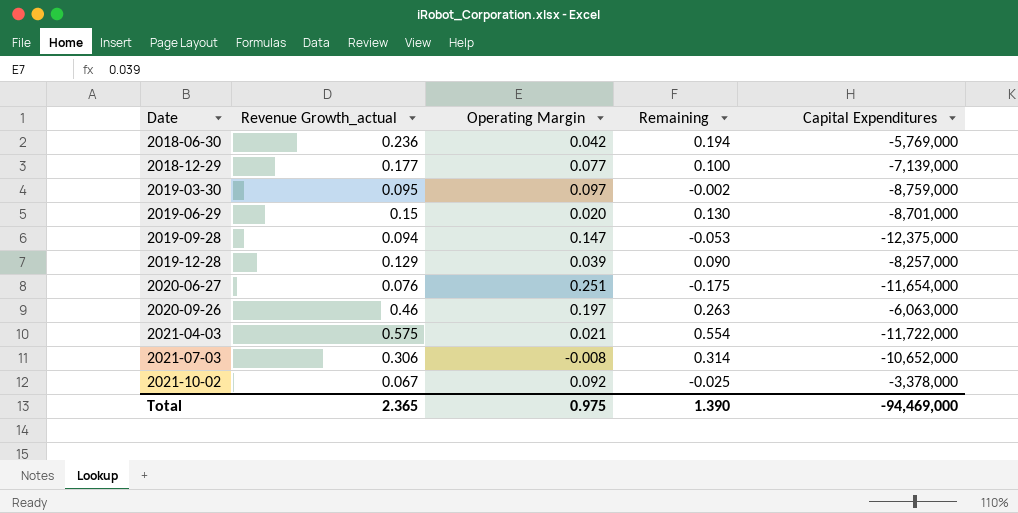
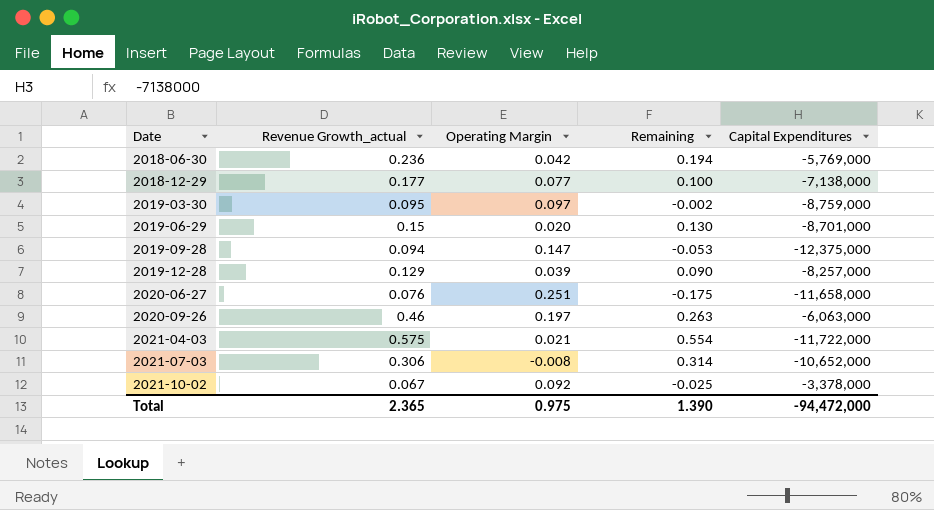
2018-12-29 | Capital Expenditures: -7,139,000 -> -7,138,000
2020-06-27 | Capital Expenditures: -11,654,000 -> -11,658,000
Total | Capital Expenditures: -94,469,000 -> -94,472,000

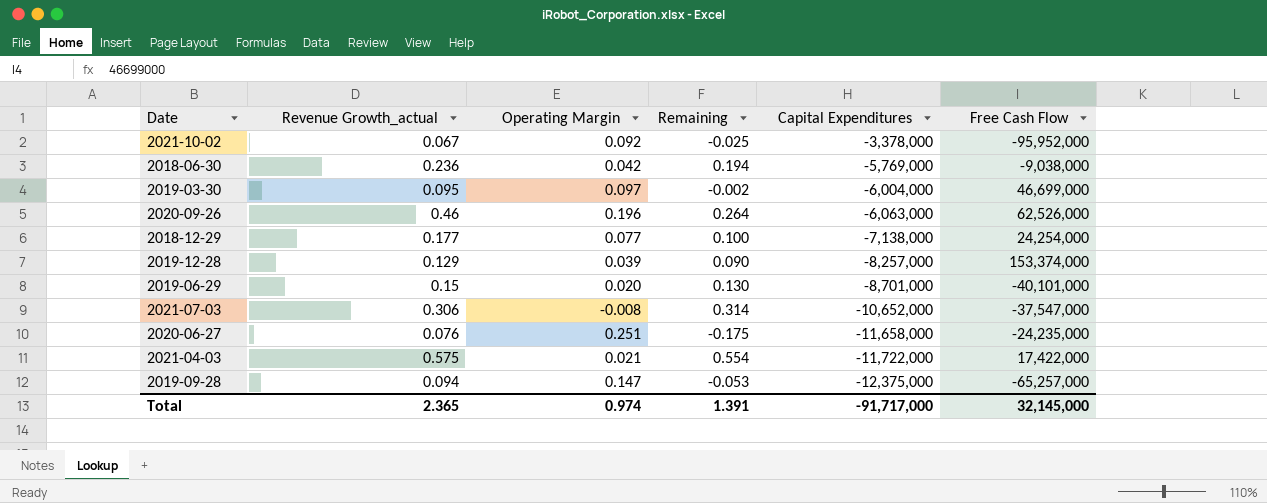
row order: Date ascending -> Capital Expenditures descending
column Free Cash Flow | position: none -> 6
2019-03-30 | Capital Expenditures: -8,759,000 -> -6,004,000
2020-09-26 | Operating Margin: 0.197 -> 0.196
2020-09-26 | Remaining: 0.263 -> 0.264
Total | Operating Margin: 0.975 -> 0.974
Total | Remaining: 1.390 -> 1.391
Total | Capital Expenditures: -94,472,000 -> -91,717,000

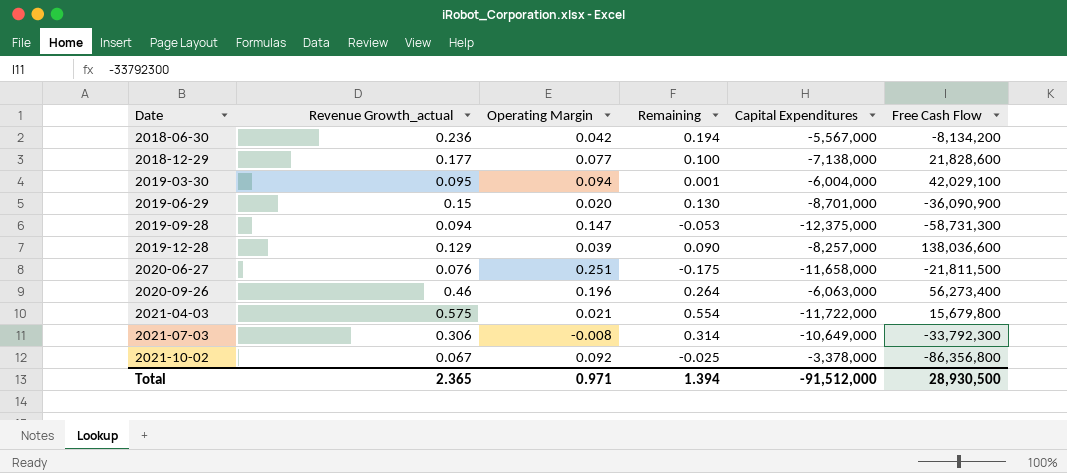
row order: Capital Expenditures descending -> Date ascending
2018-06-30 | Capital Expenditures: -5,769,000 -> -5,567,000
2018-06-30 | Free Cash Flow: -9,038,000 -> -8,134,200
2018-12-29 | Free Cash Flow: 24,254,000 -> 21,828,600
2019-03-30 | Operating Margin: 0.097 -> 0.094
2019-03-30 | Remaining: -0.002 -> 0.001
2019-03-30 | Free Cash Flow: 46,699,000 -> 42,029,100
2019-06-29 | Free Cash Flow: -40,101,000 -> -36,090,900
2019-09-28 | Free Cash Flow: -65,257,000 -> -58,731,300
2019-12-28 | Free Cash Flow: 153,374,000 -> 138,036,600
2020-06-27 | Free Cash Flow: -24,235,000 -> -21,811,500
2020-09-26 | Free Cash Flow: 62,526,000 -> 56,273,400
2021-04-03 | Free Cash Flow: 17,422,000 -> 15,679,800
2021-07-03 | Capital Expenditures: -10,652,000 -> -10,649,000
2021-07-03 | Free Cash Flow: -37,547,000 -> -33,792,300
2021-10-02 | Free Cash Flow: -95,952,000 -> -86,356,800
Total | Operating Margin: 0.974 -> 0.971
Total | Remaining: 1.391 -> 1.394
Total | Capital Expenditures: -91,717,000 -> -91,512,000
Total | Free Cash Flow: 32,145,000 -> 28,930,500

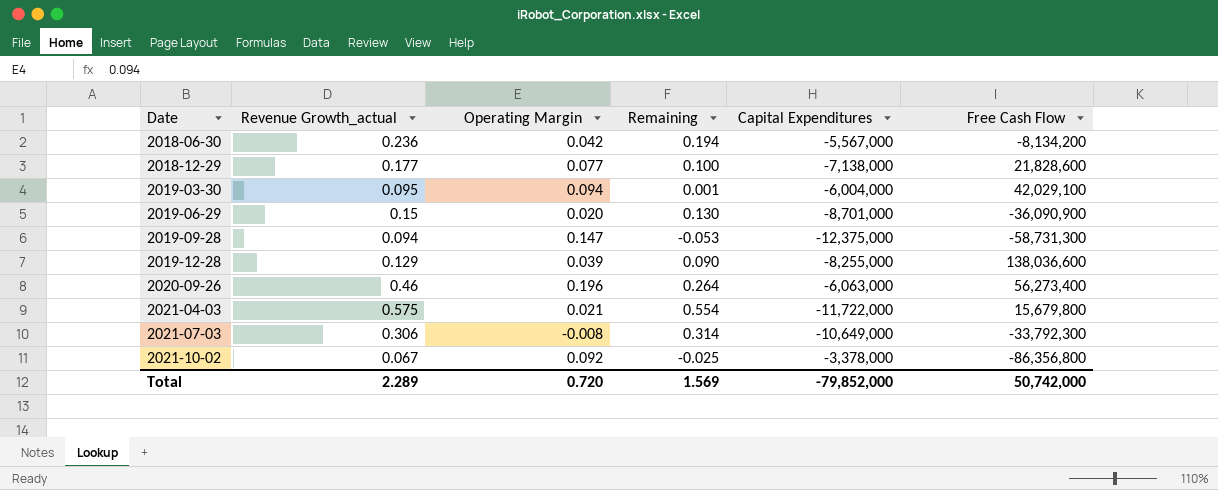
row 2020-06-27: 0.076 | 0.251 | -0.175 | -11,658,000 | -21,811,500 -> none
2019-12-28 | Capital Expenditures: -8,257,000 -> -8,255,000
Total | Revenue Growth_actual: 2.365 -> 2.289
Total | Operating Margin: 0.971 -> 0.720
Total | Remaining: 1.394 -> 1.569
Total | Capital Expenditures: -91,512,000 -> -79,852,000
Total | Free Cash Flow: 28,930,500 -> 50,742,000

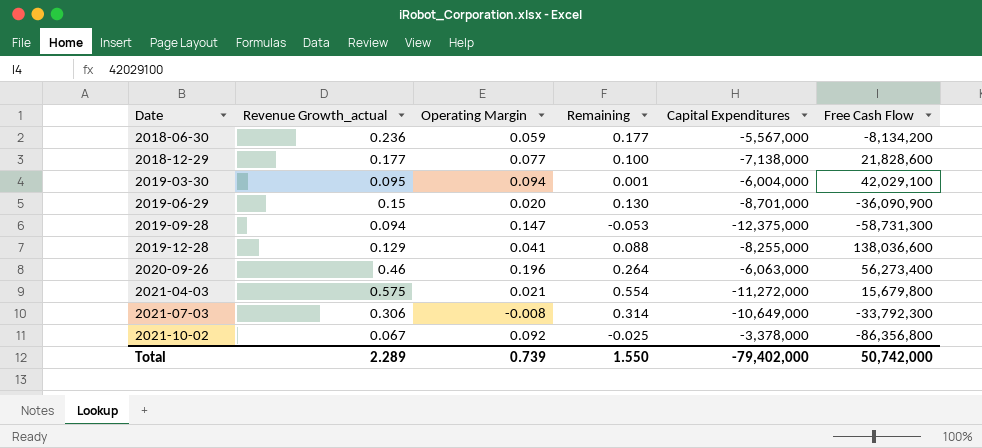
2018-06-30 | Operating Margin: 0.042 -> 0.059
2018-06-30 | Remaining: 0.194 -> 0.177
2019-12-28 | Operating Margin: 0.039 -> 0.041
2019-12-28 | Remaining: 0.090 -> 0.088
2021-04-03 | Capital Expenditures: -11,722,000 -> -11,272,000
Total | Operating Margin: 0.720 -> 0.739
Total | Remaining: 1.569 -> 1.550
Total | Capital Expenditures: -79,852,000 -> -79,402,000

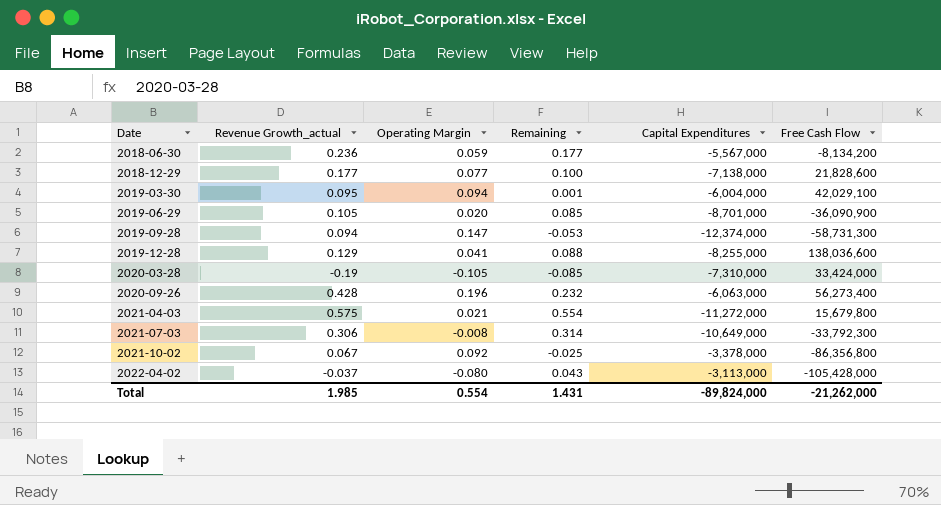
2019-06-29 | Revenue Growth_actual: 0.15 -> 0.105
2019-06-29 | Remaining: 0.130 -> 0.085
2019-09-28 | Capital Expenditures: -12,375,000 -> -12,374,000
row 2020-03-28: none -> -0.19 | -0.105 | -0.085 | -7,310,000 | 33,424,000
2020-09-26 | Revenue Growth_actual: 0.46 -> 0.428
2020-09-26 | Remaining: 0.264 -> 0.232
row 2022-04-02: none -> -0.037 | -0.080 | 0.043 | -3,113,000 | -105,428,000
Total | Revenue Growth_actual: 2.289 -> 1.985
Total | Operating Margin: 0.739 -> 0.554
Total | Remaining: 1.550 -> 1.431
Total | Capital Expenditures: -79,402,000 -> -89,824,000
Total | Free Cash Flow: 50,742,000 -> -21,262,000

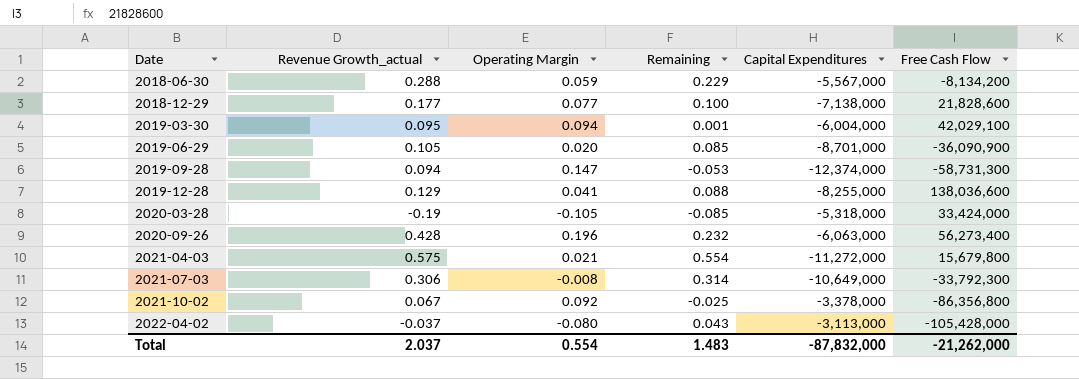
2018-06-30 | Revenue Growth_actual: 0.236 -> 0.288
2018-06-30 | Remaining: 0.177 -> 0.229
2020-03-28 | Capital Expenditures: -7,310,000 -> -5,318,000
Total | Revenue Growth_actual: 1.985 -> 2.037
Total | Remaining: 1.431 -> 1.483
Total | Capital Expenditures: -89,824,000 -> -87,832,000

